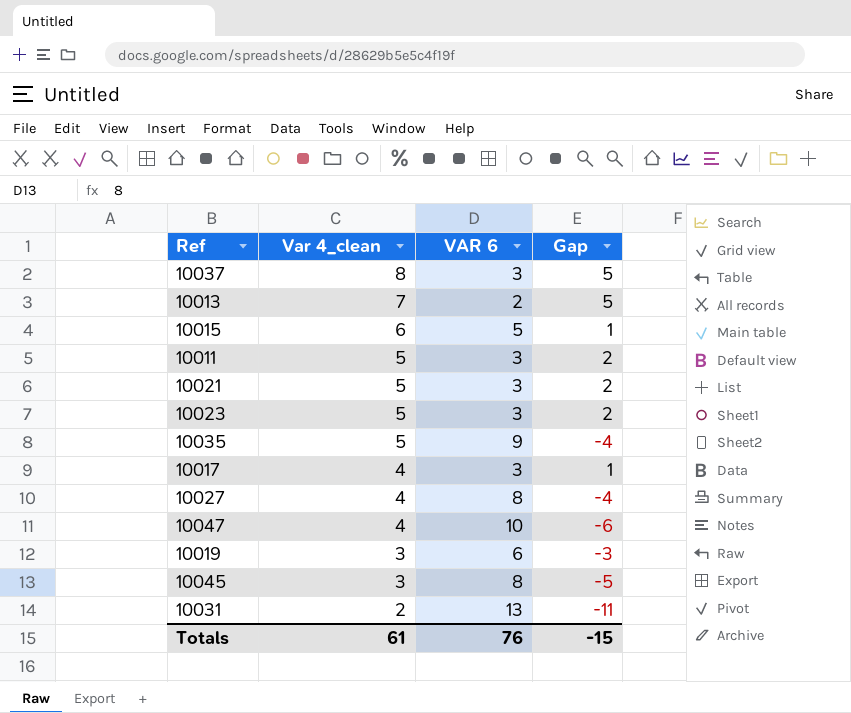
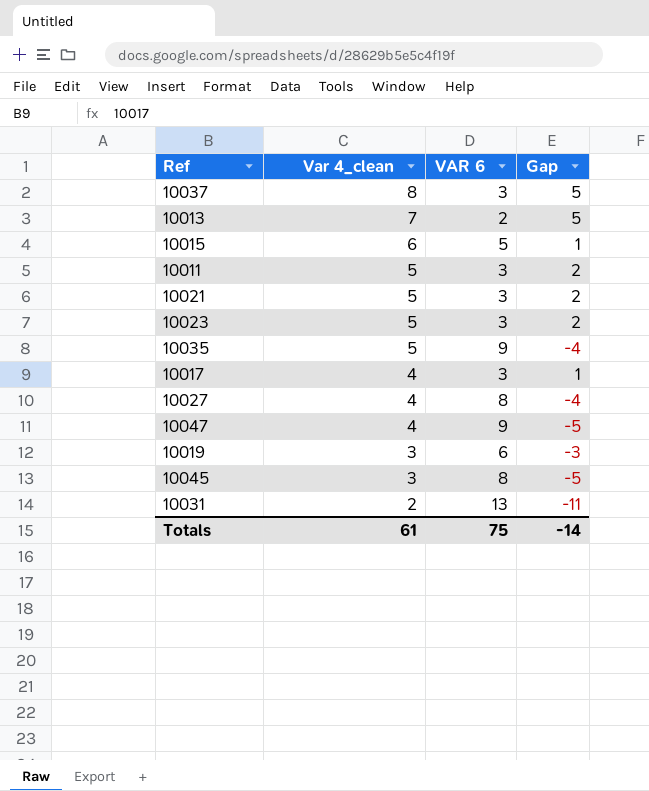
10047 | VAR 6: 10 -> 9
10047 | Gap: -6 -> -5
Totals | VAR 6: 76 -> 75
Totals | Gap: -15 -> -14

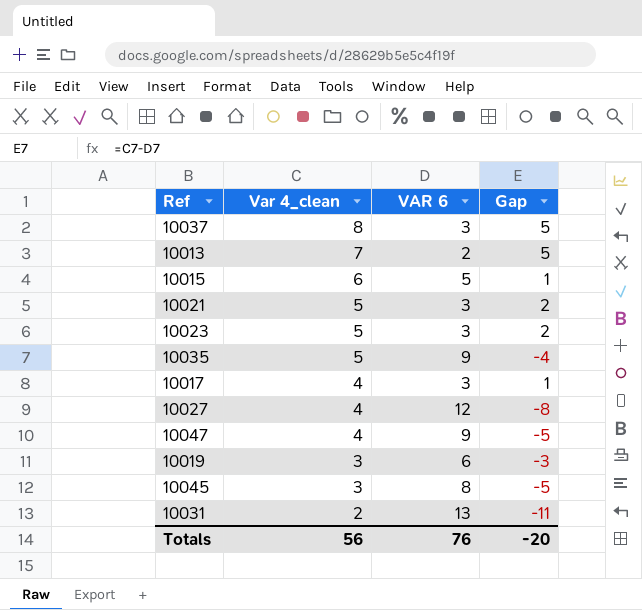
row 10011: 5 | 3 | 2 -> none
10027 | VAR 6: 8 -> 12
10027 | Gap: -4 -> -8
Totals | Var 4_clean: 61 -> 56
Totals | VAR 6: 75 -> 76
Totals | Gap: -14 -> -20

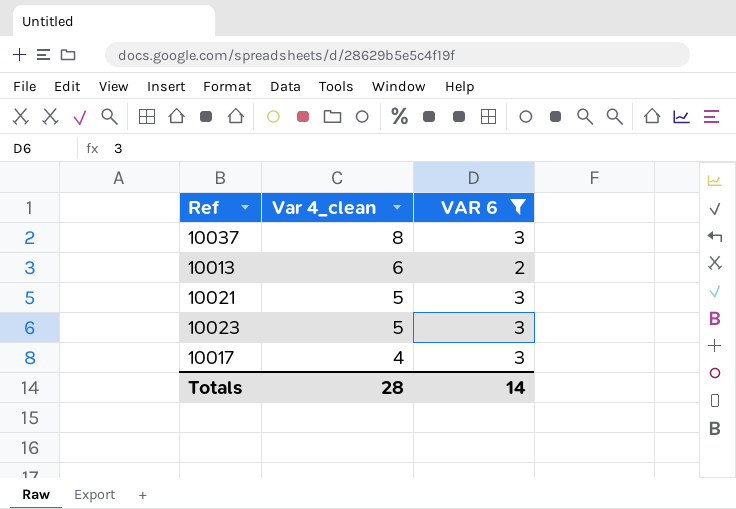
filter: none -> VAR 6 <= 3
column Gap | formula: [Var 4_clean] - [VAR 6] -> none
10013 | Var 4_clean: 7 -> 6
Totals | Var 4_clean: 56 -> 28
Totals | VAR 6: 76 -> 14

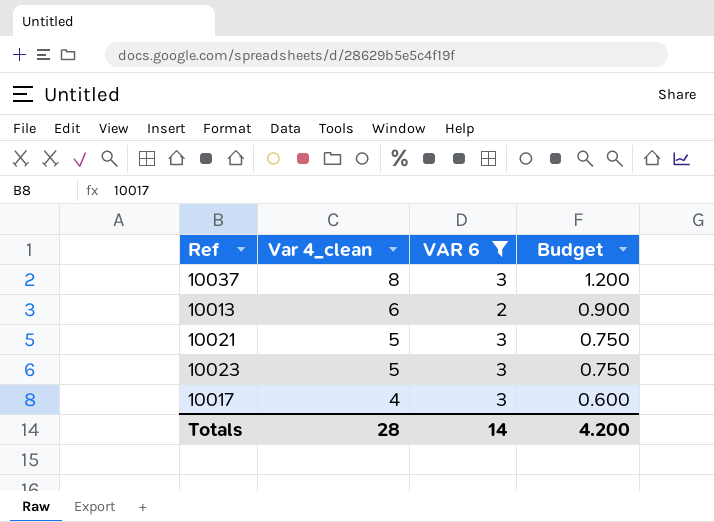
column Budget | formula: none -> [Var 4_clean] * 0.15

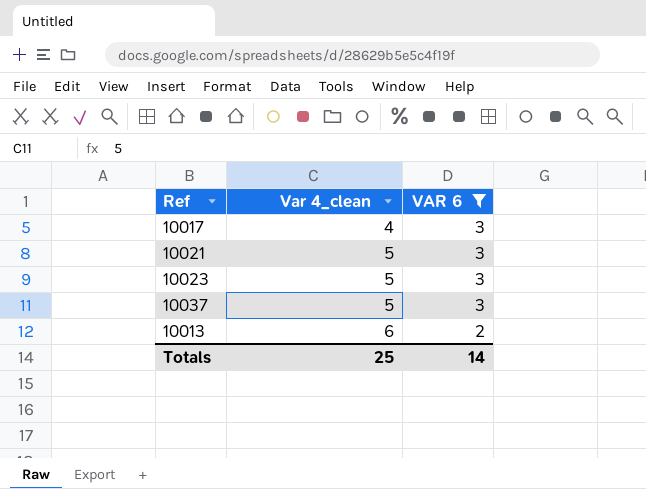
row order: Var 4_clean descending -> Var 4_clean ascending
column Budget | formula: [Var 4_clean] * 0.15 -> none
10037 | Var 4_clean: 8 -> 5
Totals | Var 4_clean: 28 -> 25

